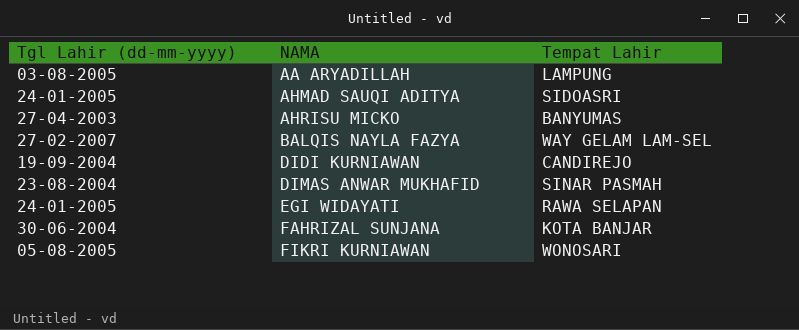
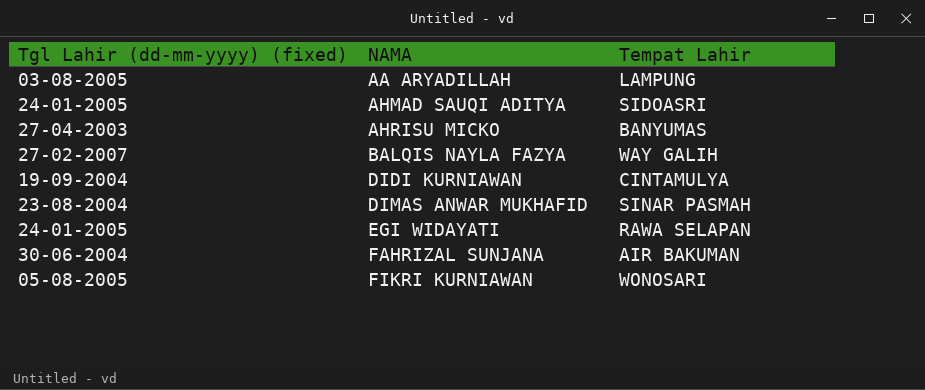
column name: Tgl Lahir (dd-mm-yyyy) -> Tgl Lahir (dd-mm-yyyy) (fixed)
BALQIS NAYLA FAZYA | Tempat Lahir: WAY GELAM LAM-SEL -> WAY GALIH
DIDI KURNIAWAN | Tempat Lahir: CANDIREJO -> CINTAMULYA
FAHRIZAL SUNJANA | Tempat Lahir: KOTA BANJAR -> AIR BAKUMAN

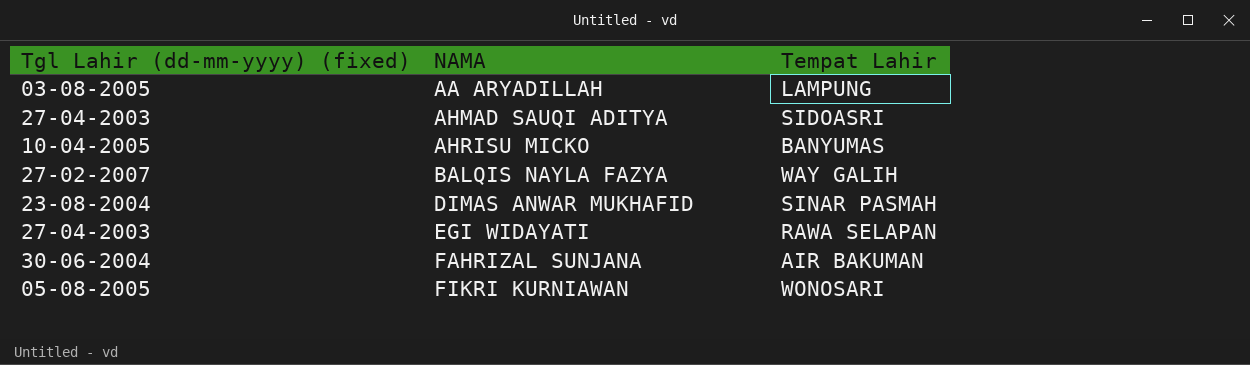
row DIDI KURNIAWAN: 19-09-2004 | CINTAMULYA -> none
AHMAD SAUQI ADITYA | Tgl Lahir (dd-mm-yyyy) (fixed): 24-01-2005 -> 27-04-2003
AHRISU MICKO | Tgl Lahir (dd-mm-yyyy) (fixed): 27-04-2003 -> 10-04-2005
EGI WIDAYATI | Tgl Lahir (dd-mm-yyyy) (fixed): 24-01-2005 -> 27-04-2003

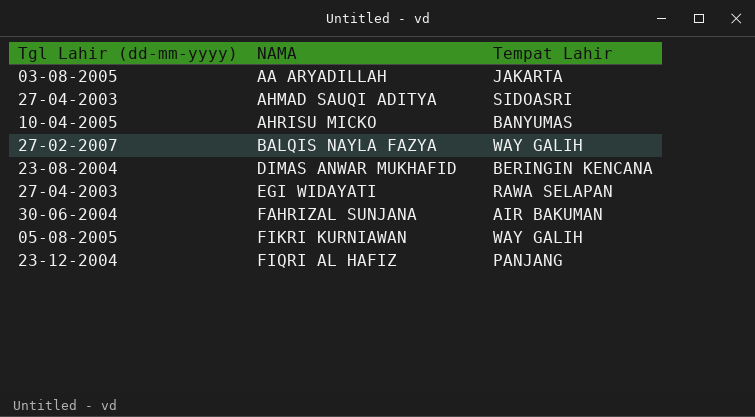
column name: Tgl Lahir (dd-mm-yyyy) (fixed) -> Tgl Lahir (dd-mm-yyyy)
AA ARYADILLAH | Tempat Lahir: LAMPUNG -> JAKARTA
DIMAS ANWAR MUKHAFID | Tempat Lahir: SINAR PASMAH -> BERINGIN KENCANA
FIKRI KURNIAWAN | Tempat Lahir: WONOSARI -> WAY GALIH
row FIQRI AL HAFIZ: none -> 23-12-2004 | PANJANG

